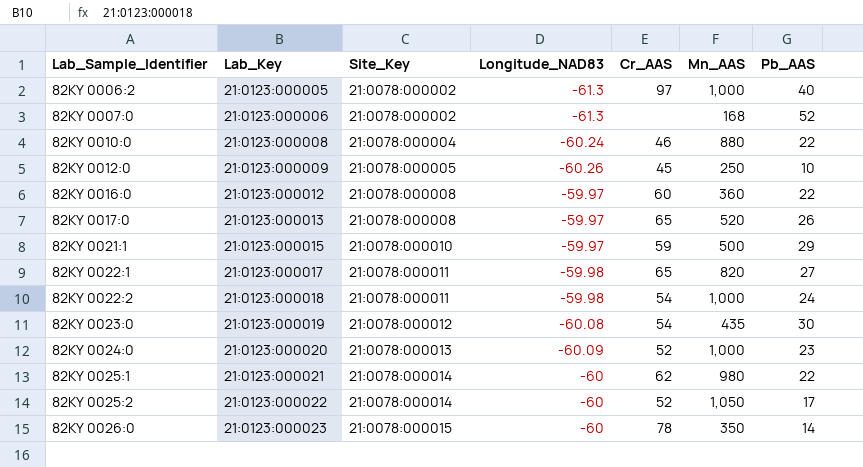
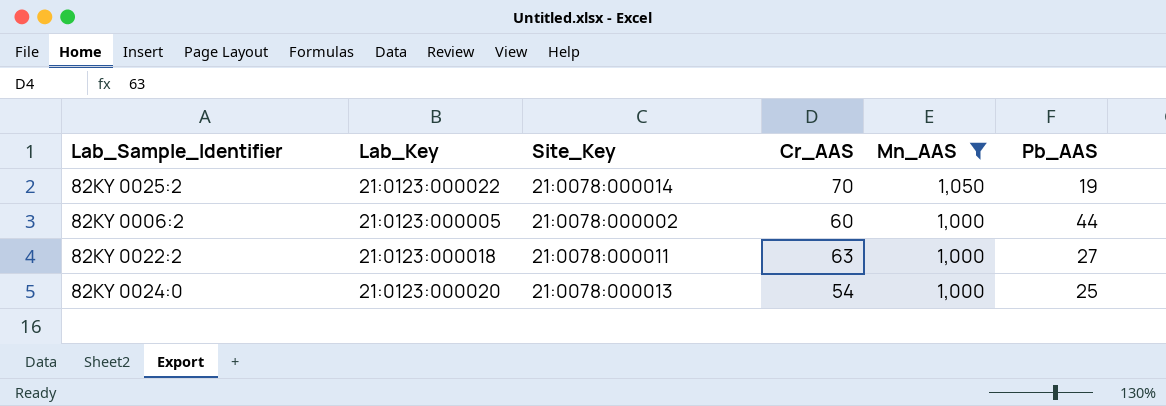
filter: none -> Mn_AAS >= 1,000
row order: Lab_Sample_Identifier ascending -> Mn_AAS descending
column Longitude_NAD83 | position: 4 -> none
82KY 0025:2 | Cr_AAS: 52 -> 70
82KY 0025:2 | Pb_AAS: 17 -> 19
82KY 0006:2 | Cr_AAS: 97 -> 60
82KY 0006:2 | Pb_AAS: 40 -> 44
82KY 0022:2 | Cr_AAS: 54 -> 63
82KY 0022:2 | Pb_AAS: 24 -> 27
82KY 0024:0 | Cr_AAS: 52 -> 54
82KY 0024:0 | Pb_AAS: 23 -> 25

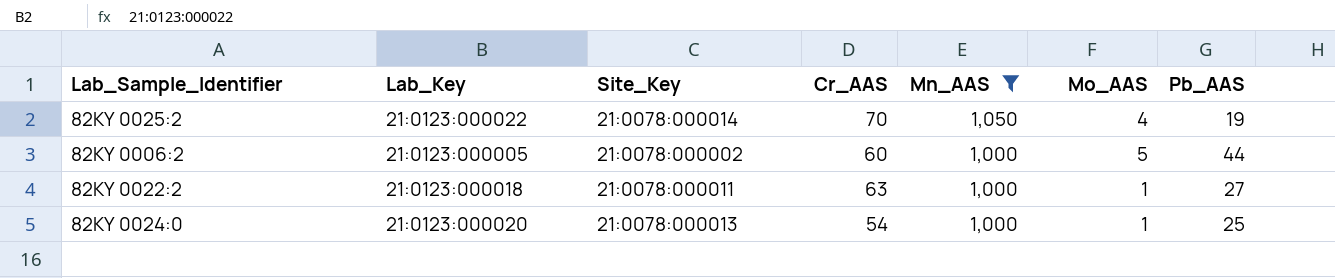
column Mo_AAS | position: none -> 6

